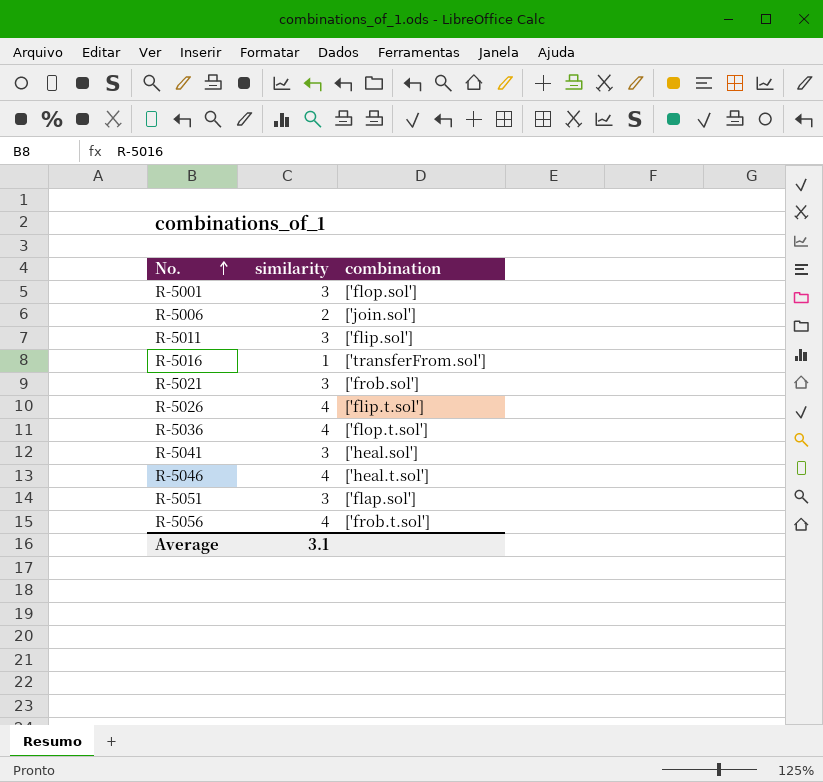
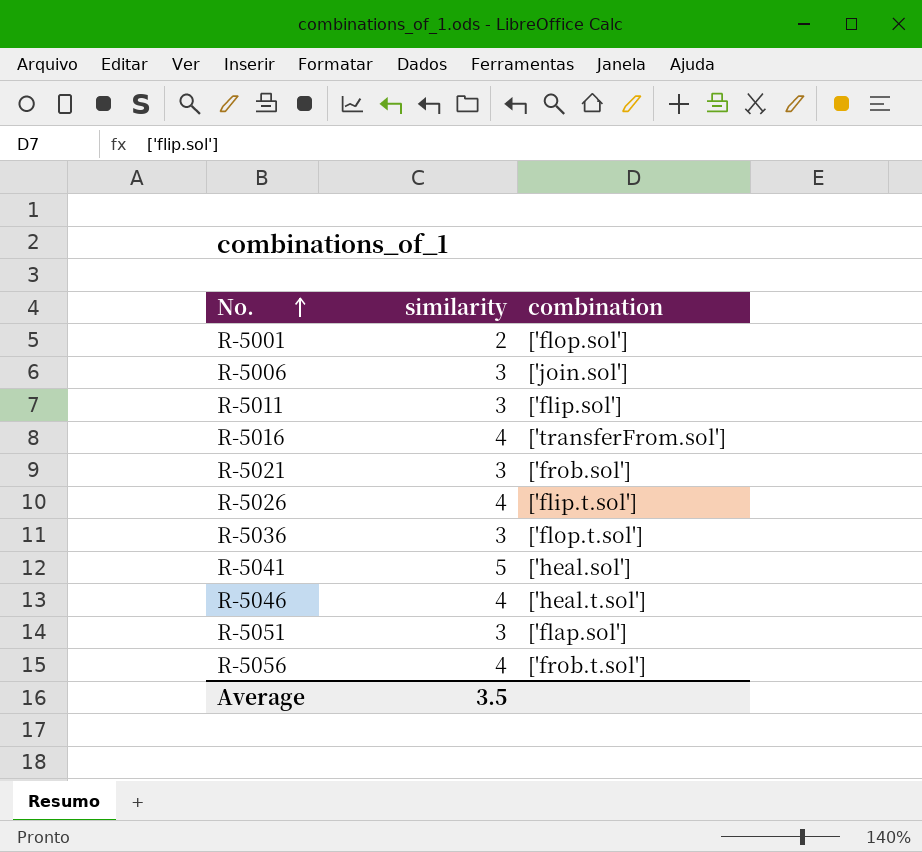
R-5001 | similarity: 3 -> 2
R-5006 | similarity: 2 -> 3
R-5016 | similarity: 1 -> 4
R-5036 | similarity: 4 -> 3
R-5041 | similarity: 3 -> 5
Average | similarity: 3.1 -> 3.5

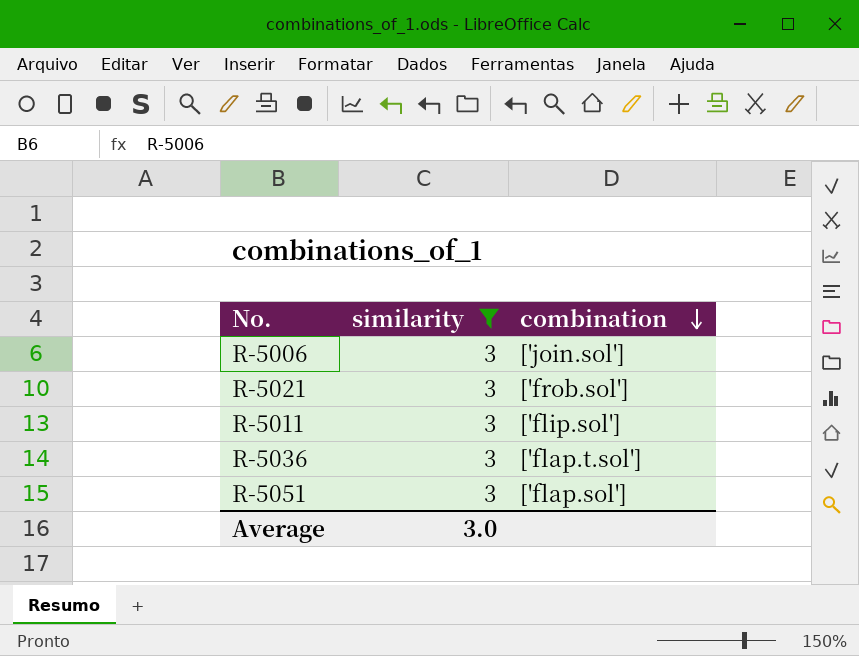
filter: none -> similarity = 3
row order: No. ascending -> combination descending
R-5036 | combination: ['flop.t.sol'] -> ['flap.t.sol']
Average | similarity: 3.5 -> 3.0

